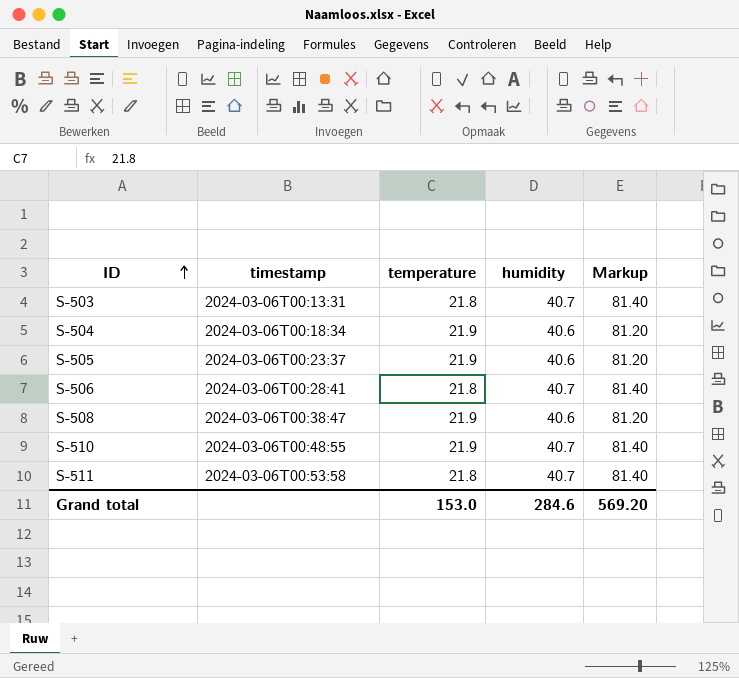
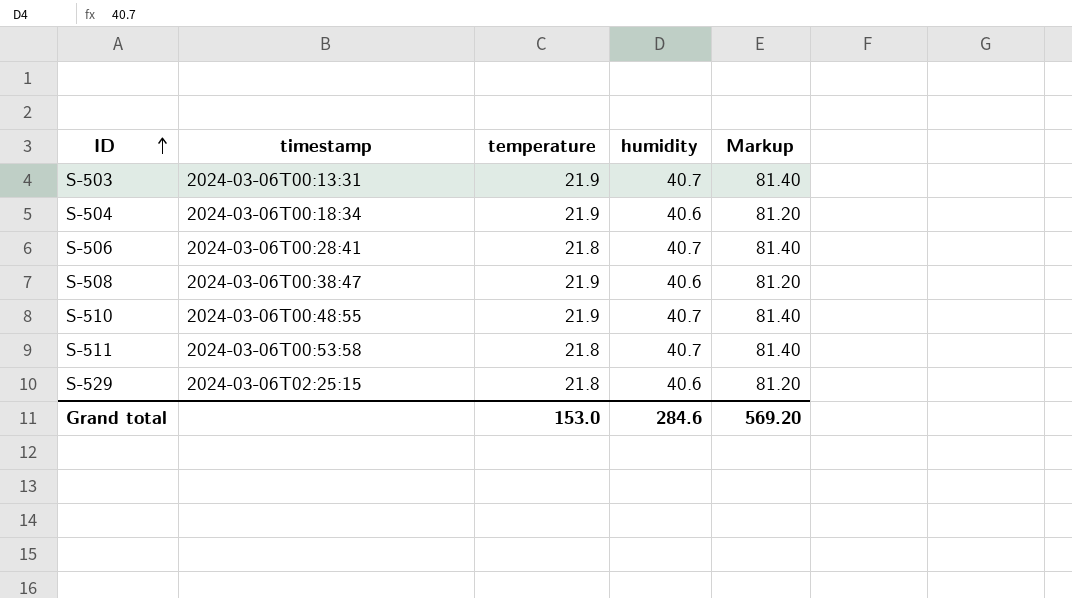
row S-505: 2024-03-06T00:23:37 | 21.9 | 40.6 | 81.20 -> none
S-503 | temperature: 21.8 -> 21.9
row S-529: none -> 2024-03-06T02:25:15 | 21.8 | 40.6 | 81.20

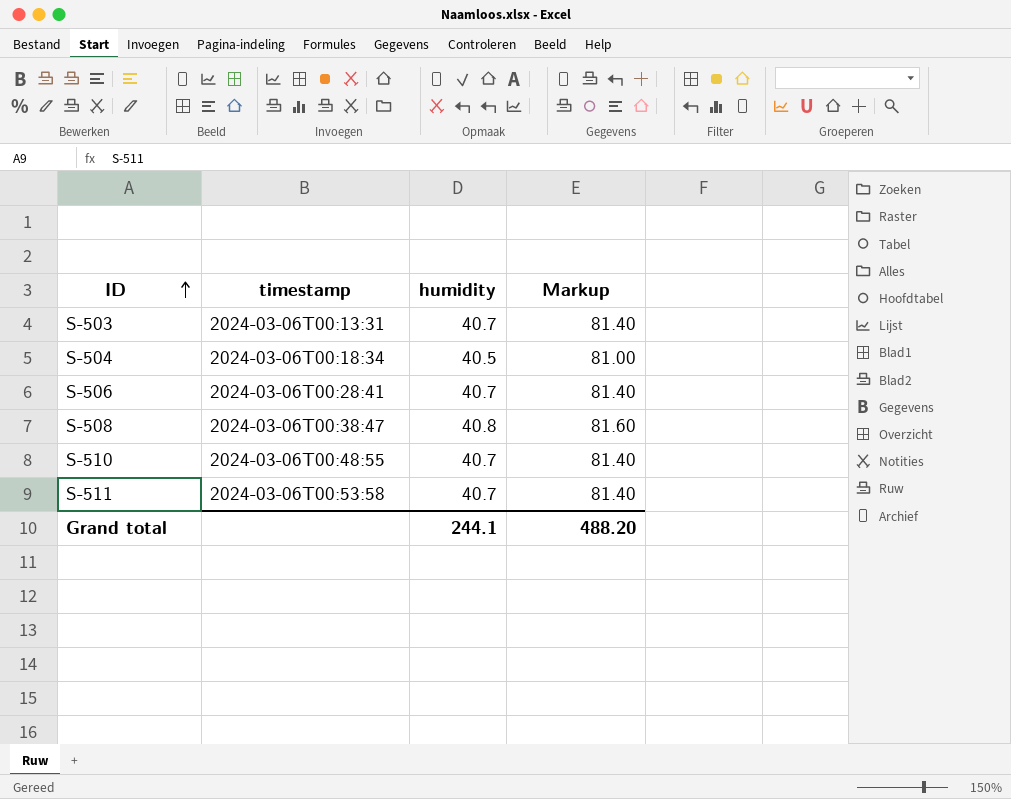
column temperature | position: 3 -> none
row S-529: 2024-03-06T02:25:15 | 21.8 | 40.6 | 81.20 -> none
S-504 | humidity: 40.6 -> 40.5
S-504 | Markup: 81.20 -> 81.00
S-508 | humidity: 40.6 -> 40.8
S-508 | Markup: 81.20 -> 81.60
Grand total | humidity: 284.6 -> 244.1
Grand total | Markup: 569.20 -> 488.20

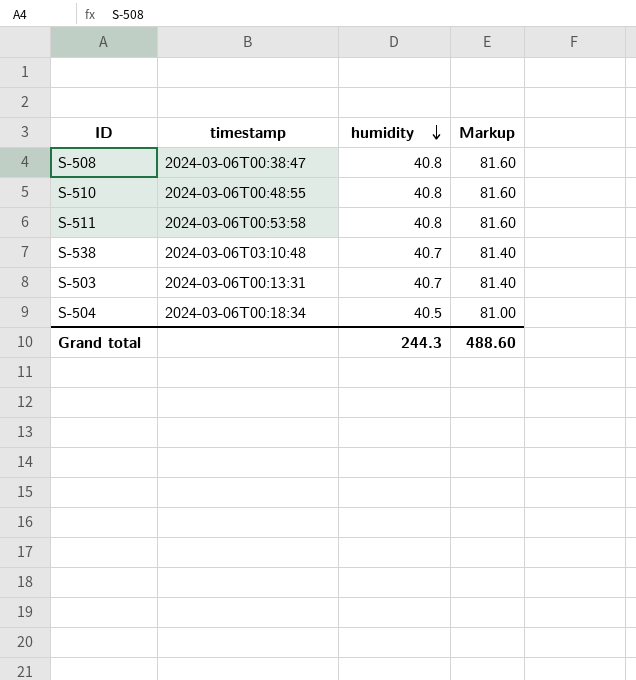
row order: ID ascending -> humidity descending
row S-506: 2024-03-06T00:28:41 | 40.7 | 81.40 -> none
S-510 | humidity: 40.7 -> 40.8
S-510 | Markup: 81.40 -> 81.60
S-511 | humidity: 40.7 -> 40.8
S-511 | Markup: 81.40 -> 81.60
row S-538: none -> 2024-03-06T03:10:48 | 40.7 | 81.40
Grand total | humidity: 244.1 -> 244.3
Grand total | Markup: 488.20 -> 488.60

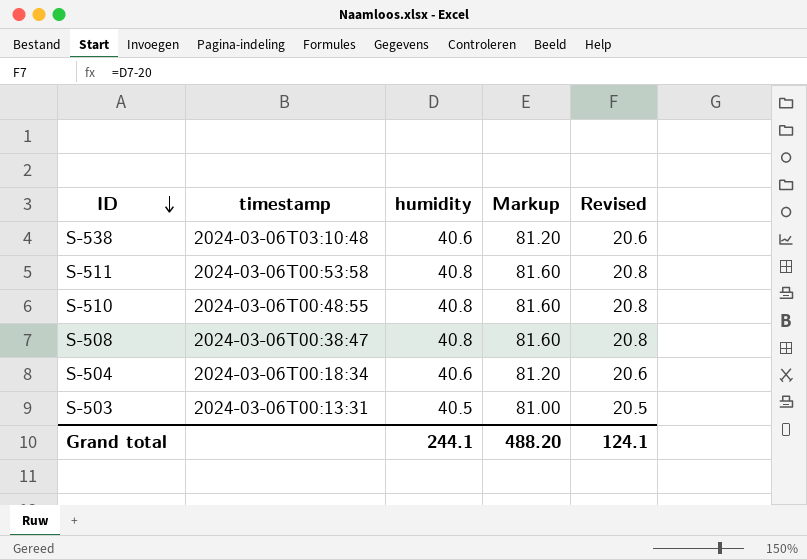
row order: humidity descending -> ID descending
column Revised | formula: none -> [humidity] - 20
S-538 | humidity: 40.7 -> 40.6
S-538 | Markup: 81.40 -> 81.20
S-504 | humidity: 40.5 -> 40.6
S-504 | Markup: 81.00 -> 81.20
S-503 | humidity: 40.7 -> 40.5
S-503 | Markup: 81.40 -> 81.00
Grand total | humidity: 244.3 -> 244.1
Grand total | Markup: 488.60 -> 488.20

